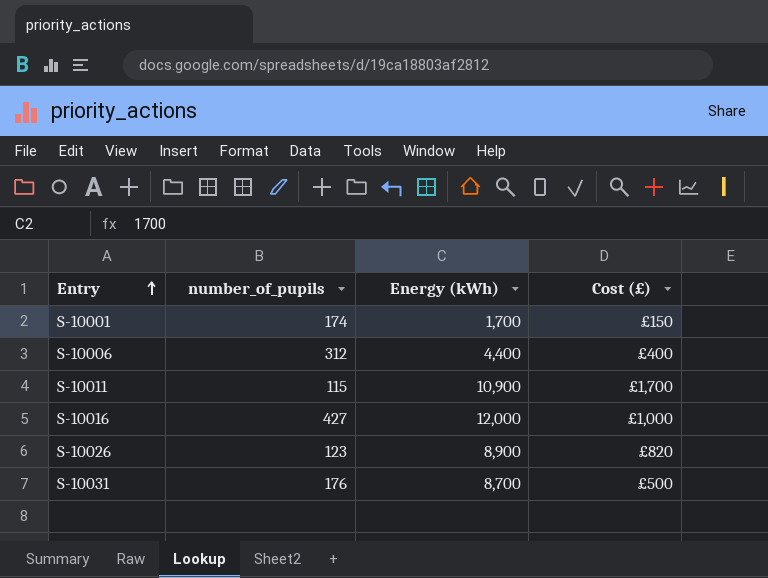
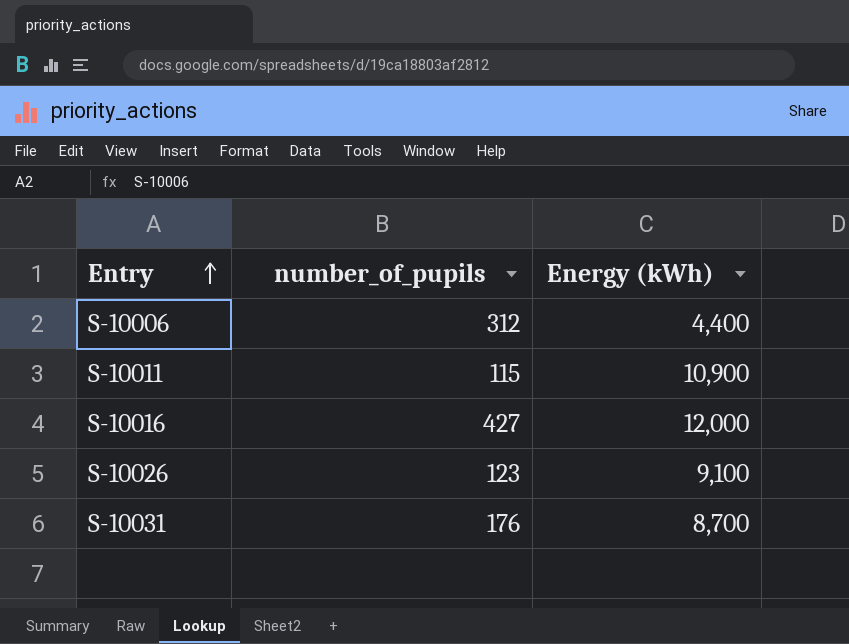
column Cost (£) | position: 4 -> none
row S-10001: 174 | 1,700 | £150 -> none
S-10026 | Energy (kWh): 8,900 -> 9,100

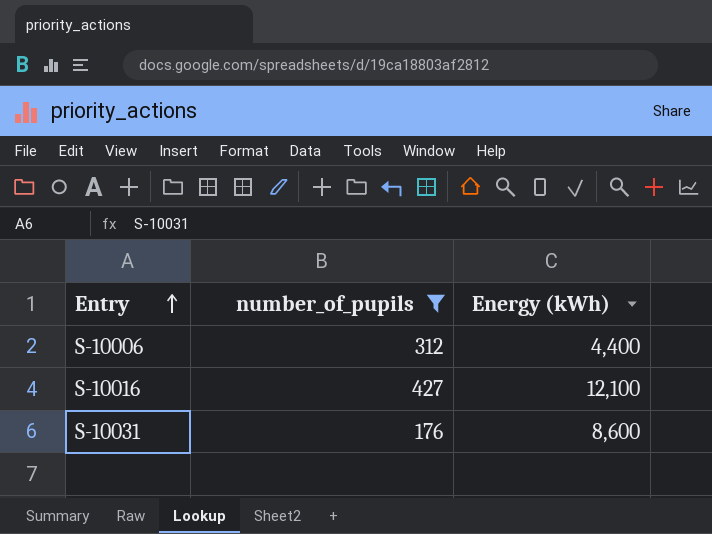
filter: none -> number_of_pupils >= 176
S-10016 | Energy (kWh): 12,000 -> 12,100
S-10031 | Energy (kWh): 8,700 -> 8,600

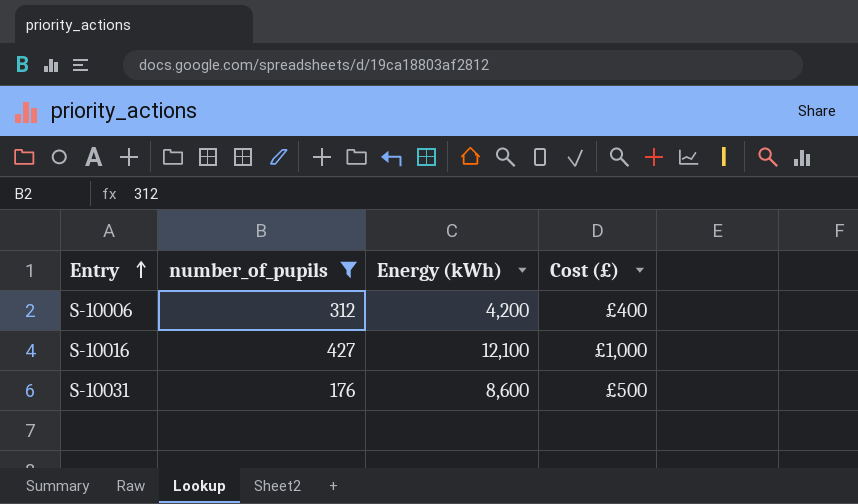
column Cost (£) | position: none -> 4
S-10006 | Energy (kWh): 4,400 -> 4,200

